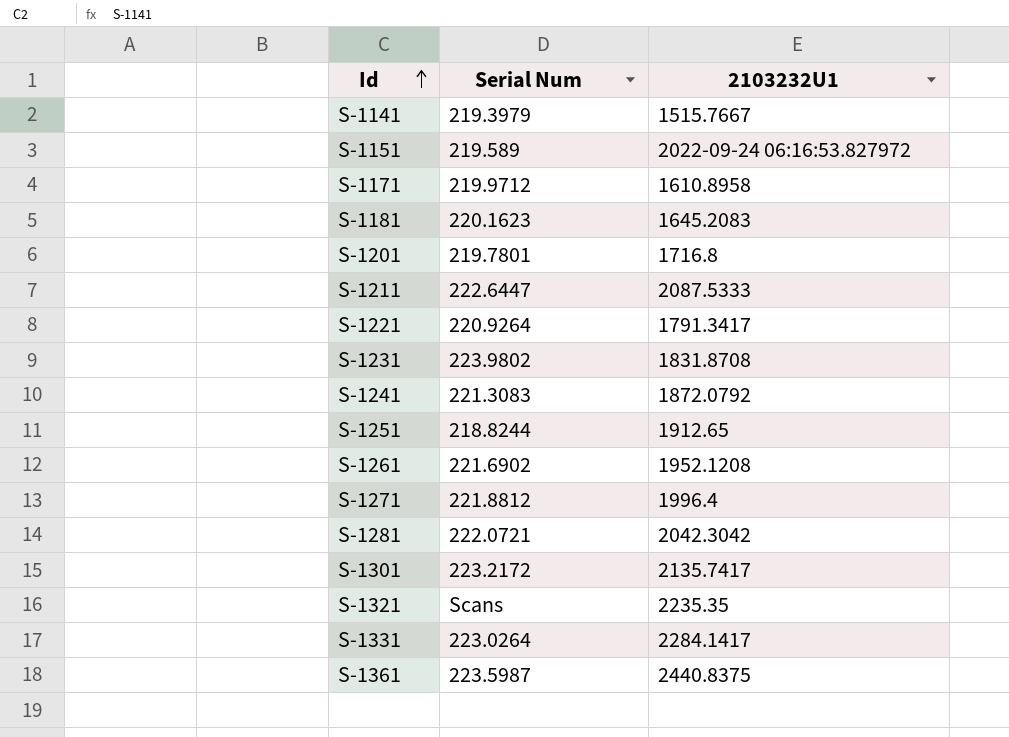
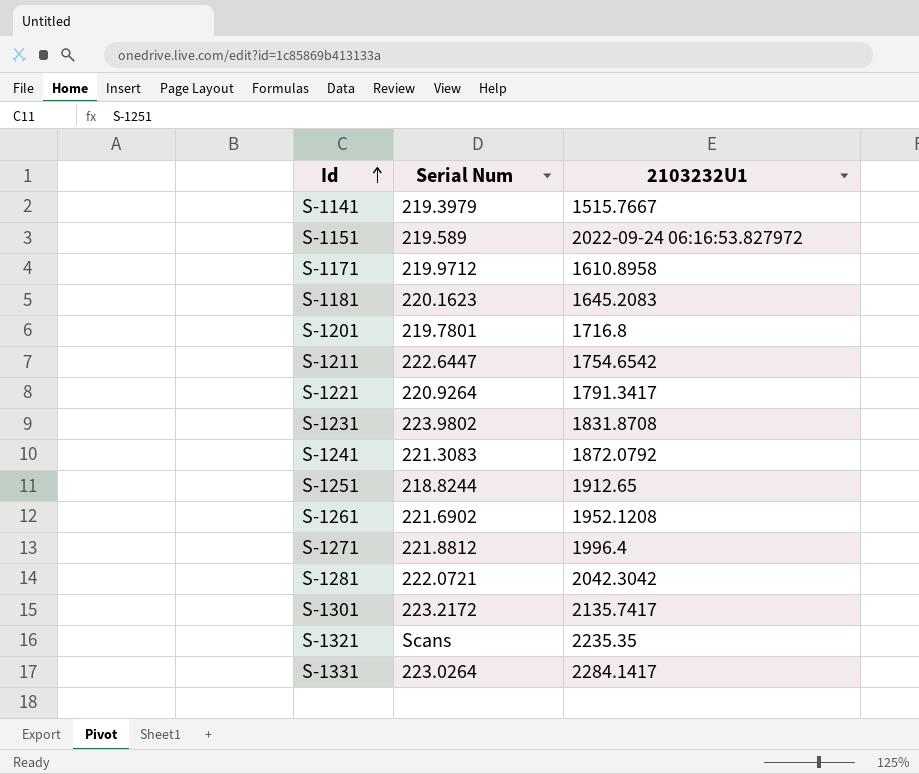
row S-1361: 223.5987 | 2440.8375 -> none
S-1211 | 2103232U1: 2087.5333 -> 1754.6542

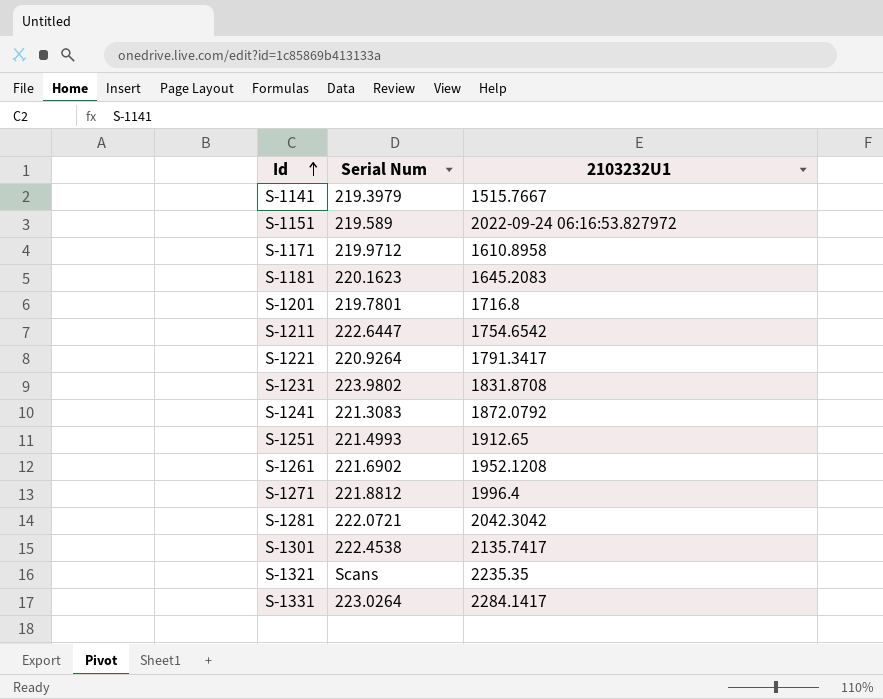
S-1251 | Serial Num: 218.8244 -> 221.4993
S-1301 | Serial Num: 223.2172 -> 222.4538

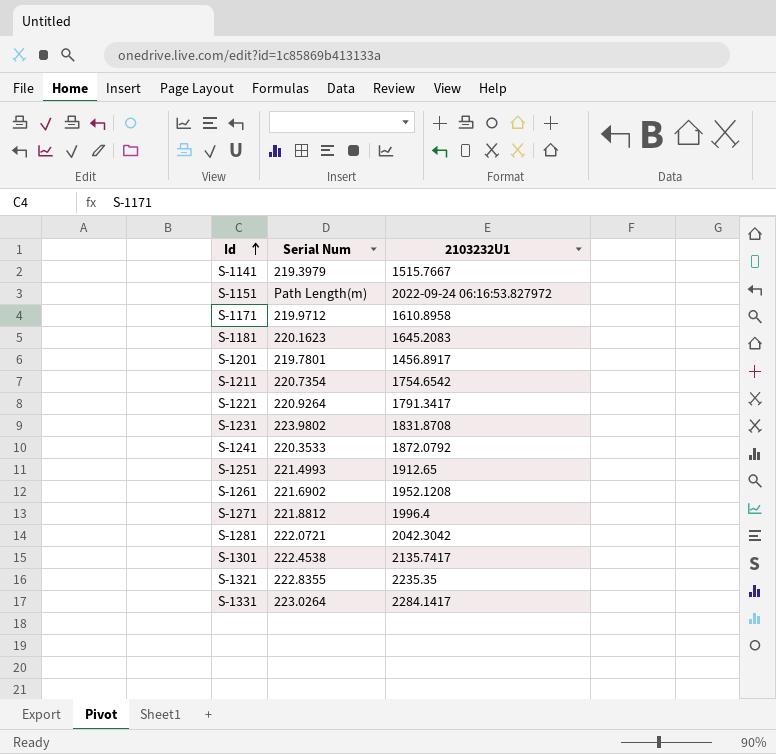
S-1151 | Serial Num: 219.589 -> Path Length(m)
S-1201 | 2103232U1: 1716.8 -> 1456.8917
S-1211 | Serial Num: 222.6447 -> 220.7354
S-1241 | Serial Num: 221.3083 -> 220.3533
S-1321 | Serial Num: Scans -> 222.8355

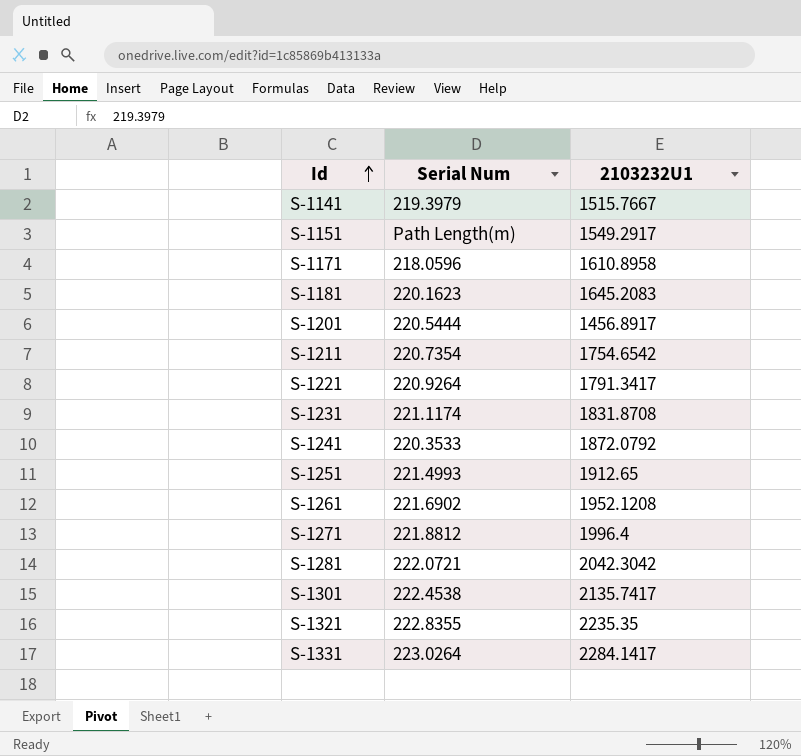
S-1151 | 2103232U1: 2022-09-24 06:16:53.827972 -> 1549.2917
S-1171 | Serial Num: 219.9712 -> 218.0596
S-1201 | Serial Num: 219.7801 -> 220.5444
S-1231 | Serial Num: 223.9802 -> 221.1174

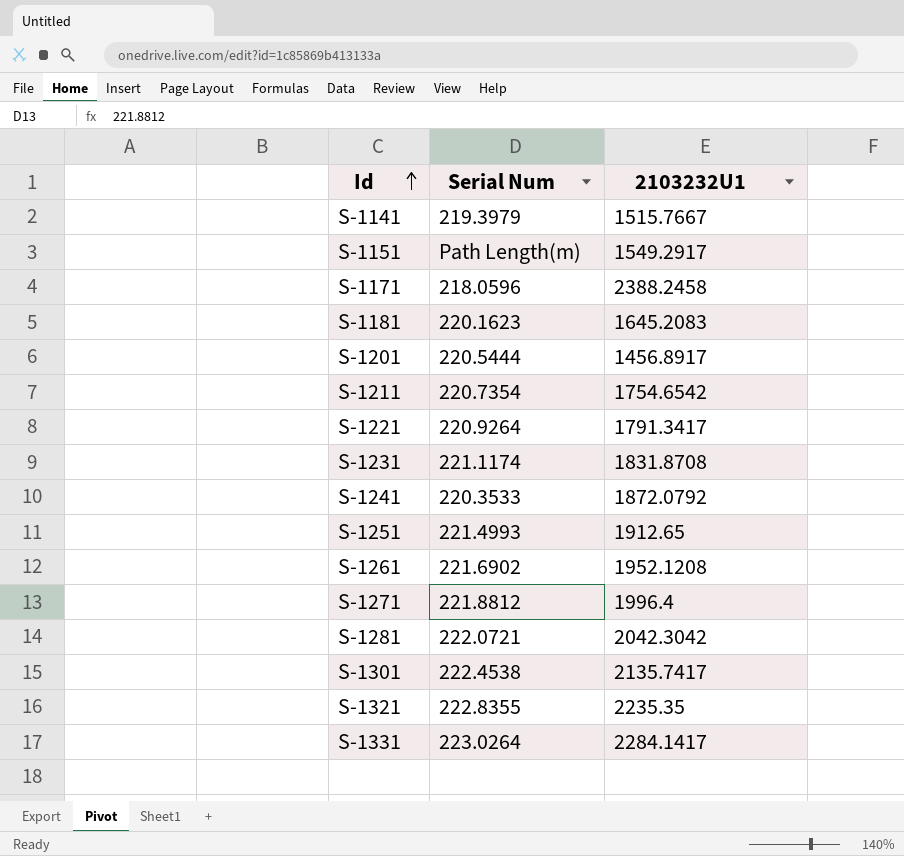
S-1171 | 2103232U1: 1610.8958 -> 2388.2458

